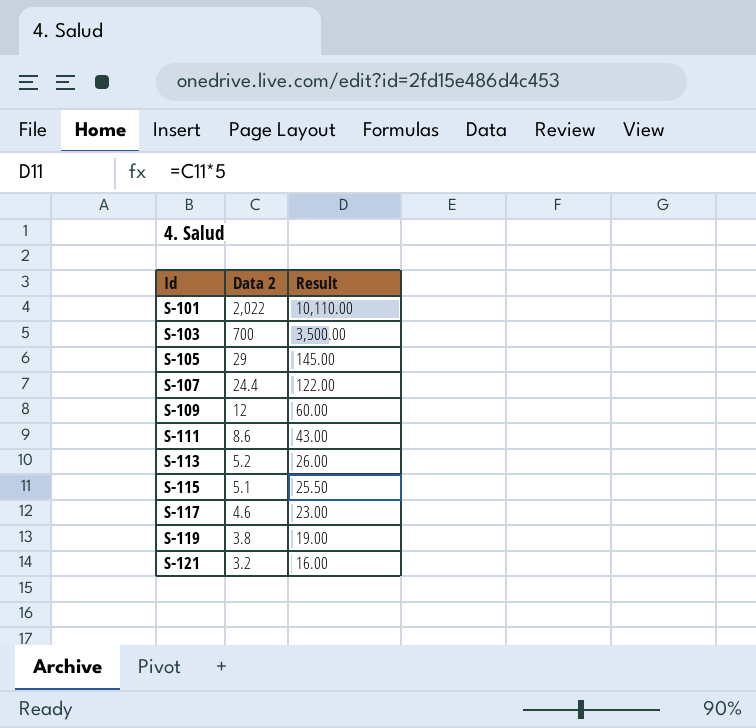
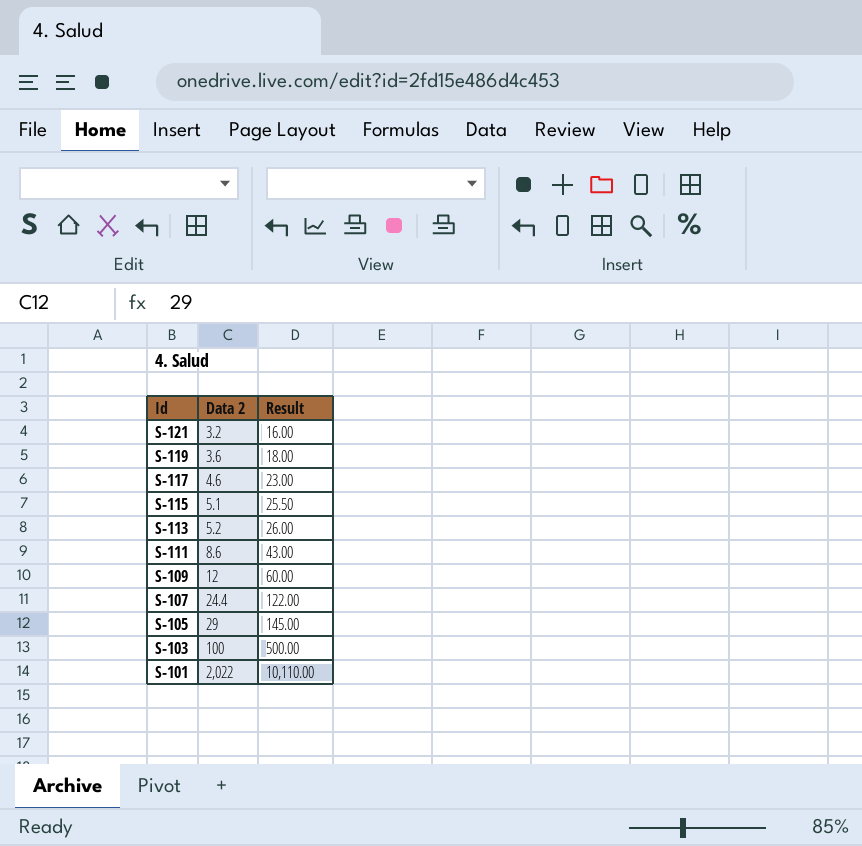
row order: Id ascending -> Id descending
S-119 | Data 2: 3.8 -> 3.6
S-119 | Result: 19.00 -> 18.00
S-103 | Data 2: 700 -> 100
S-103 | Result: 3,500.00 -> 500.00

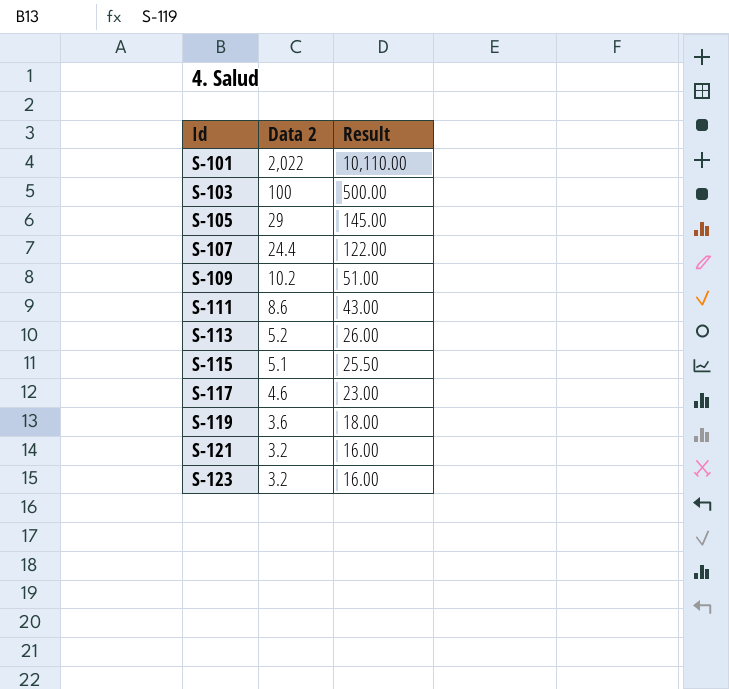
row order: Id descending -> Id ascending
S-109 | Data 2: 12 -> 10.2
S-109 | Result: 60.00 -> 51.00
row S-123: none -> 3.2 | 16.00

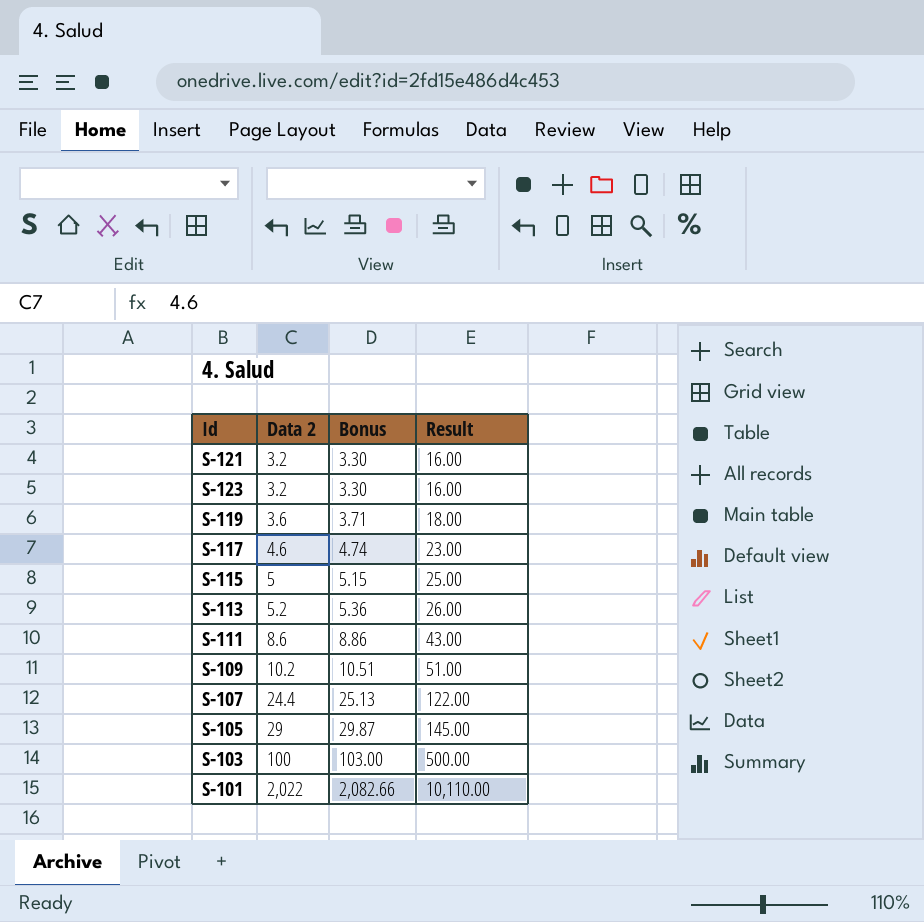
row order: Id ascending -> Data 2 ascending
column Bonus | formula: none -> [Data 2] * 1.03
S-115 | Data 2: 5.1 -> 5
S-115 | Result: 25.50 -> 25.00

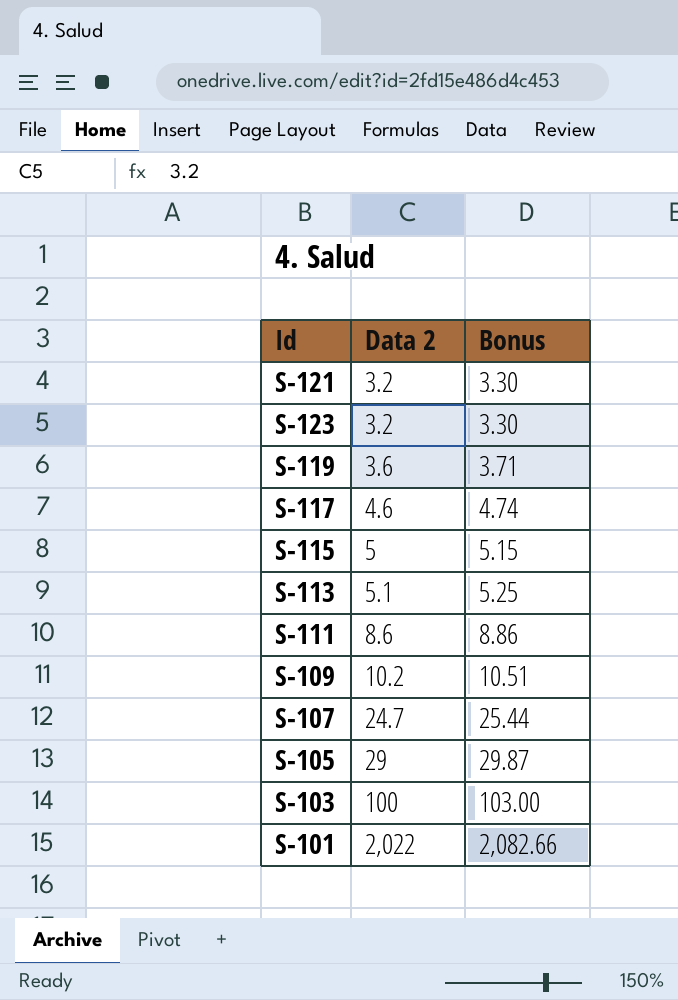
column Result | formula: [Data 2] * 5 -> none
S-113 | Data 2: 5.2 -> 5.1
S-113 | Bonus: 5.36 -> 5.25
S-107 | Data 2: 24.4 -> 24.7
S-107 | Bonus: 25.13 -> 25.44

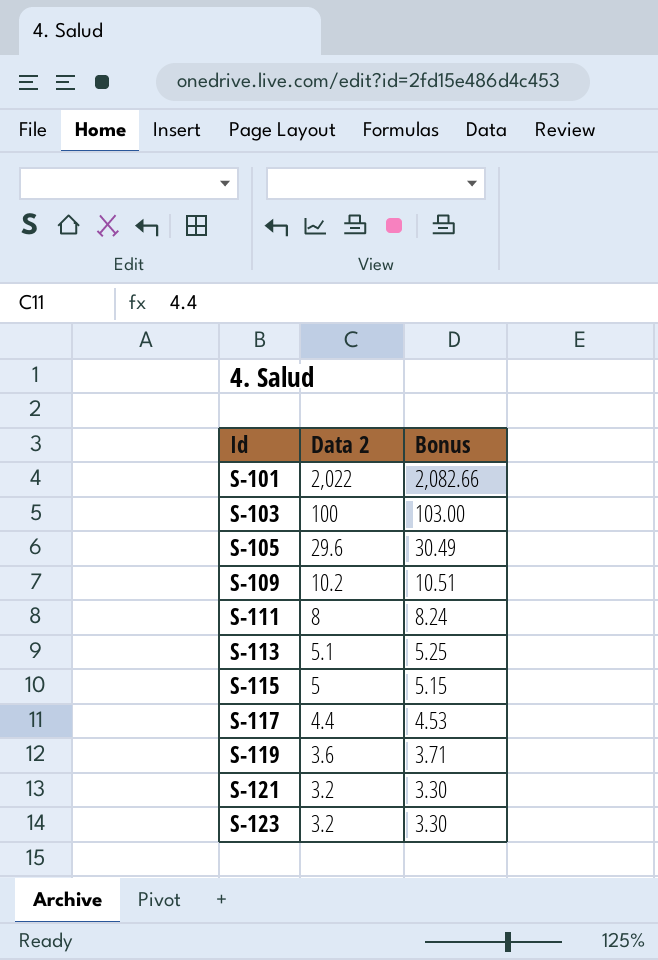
row order: Data 2 ascending -> Id ascending
row S-107: 24.7 | 25.44 -> none
S-105 | Data 2: 29 -> 29.6
S-105 | Bonus: 29.87 -> 30.49
S-111 | Data 2: 8.6 -> 8
S-111 | Bonus: 8.86 -> 8.24
S-117 | Data 2: 4.6 -> 4.4
S-117 | Bonus: 4.74 -> 4.53

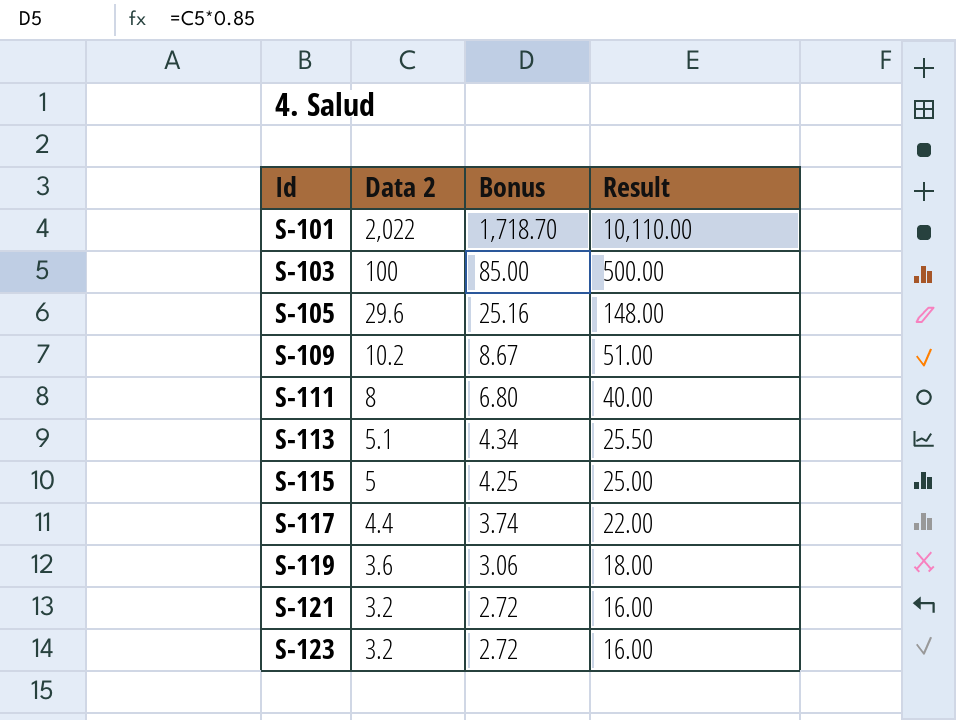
column Bonus | formula: [Data 2] * 1.03 -> [Data 2] * 0.85
column Result | formula: none -> [Data 2] * 5

